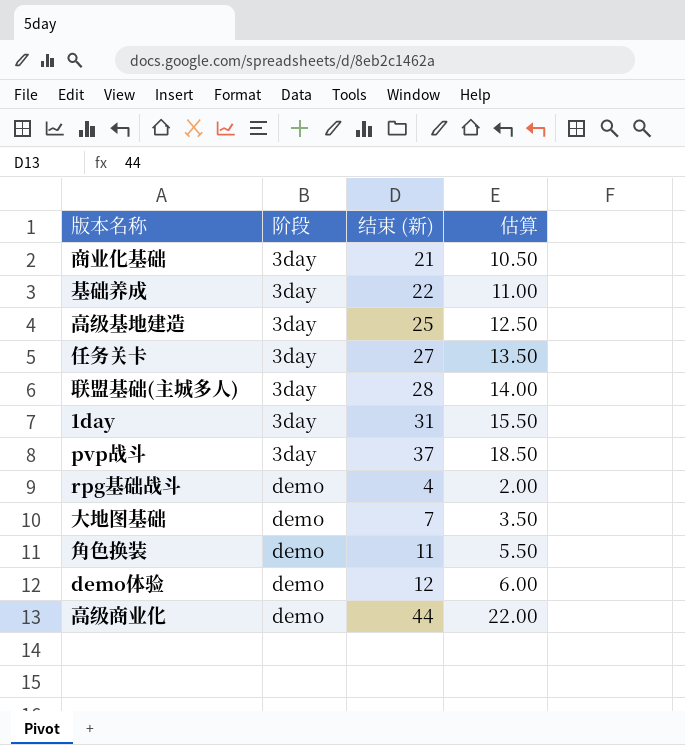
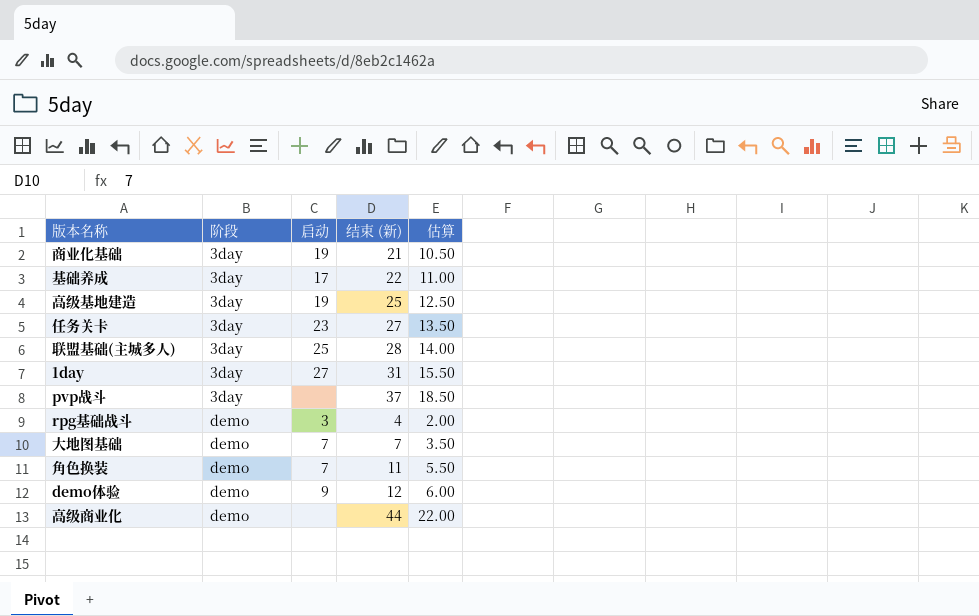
column 启动 | position: none -> 3

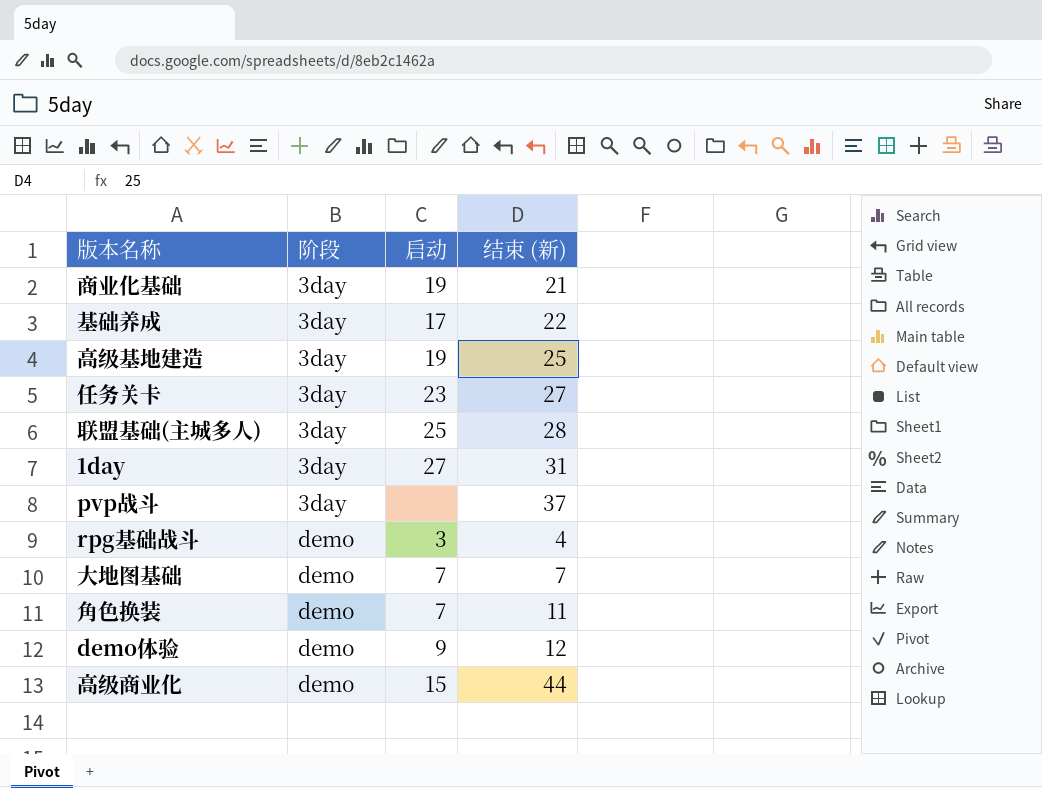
column 估算 | formula: [结束 (新)] * 0.5 -> none
高级商业化 | 启动: none -> 15

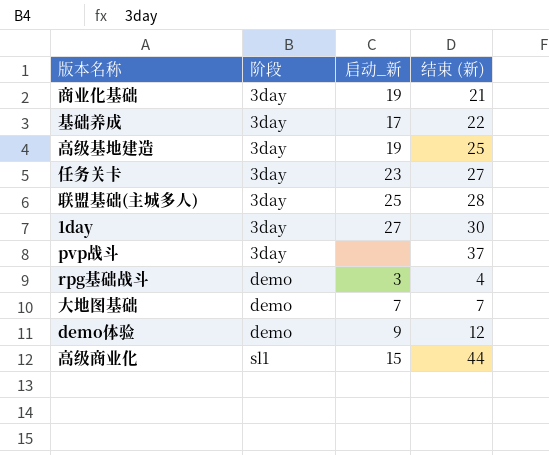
column name: 启动 -> 启动_新
row 角色换装: demo | 7 | 11 -> none
1day | 结束 (新): 31 -> 30
高级商业化 | 阶段: demo -> sl1

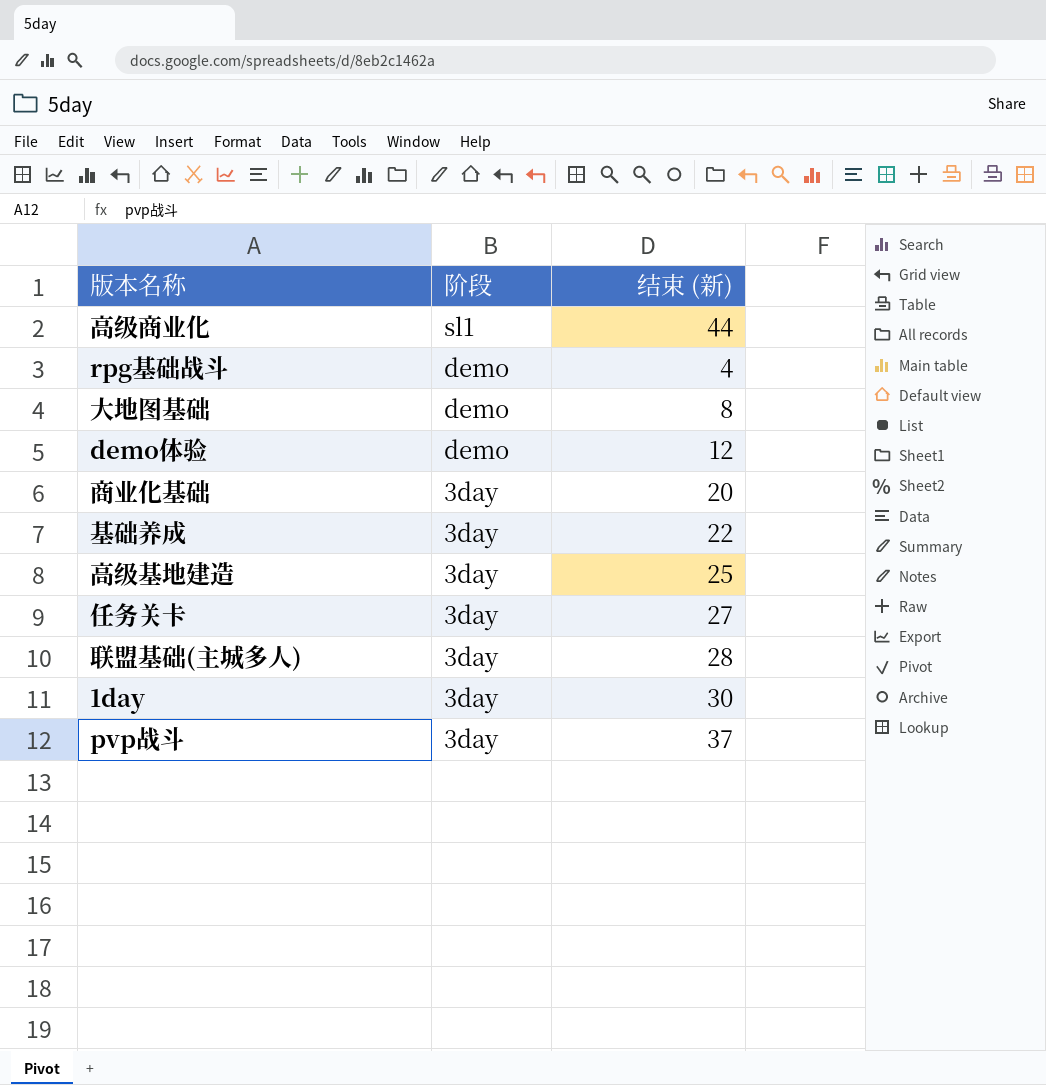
row order: 阶段 ascending -> 阶段 descending
column 启动_新 | position: 3 -> none
大地图基础 | 结束 (新): 7 -> 8
商业化基础 | 结束 (新): 21 -> 20

